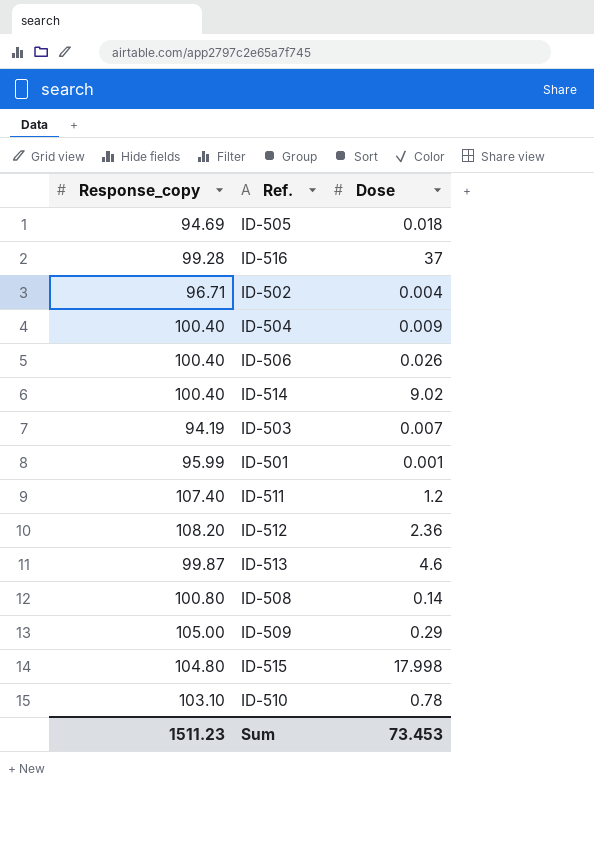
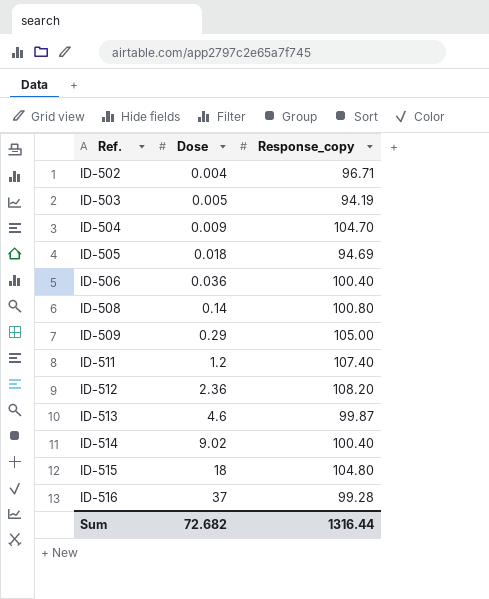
row order: none -> Ref. ascending
column Response_copy | position: 1 -> 3
row ID-501: 95.99 | 0.001 -> none
row ID-510: 103.10 | 0.78 -> none
ID-503 | Dose: 0.007 -> 0.005
ID-504 | Response_copy: 100.40 -> 104.70
ID-506 | Dose: 0.026 -> 0.036
ID-515 | Dose: 17.998 -> 18
Sum | Dose: 73.453 -> 72.682
Sum | Response_copy: 1511.23 -> 1316.44

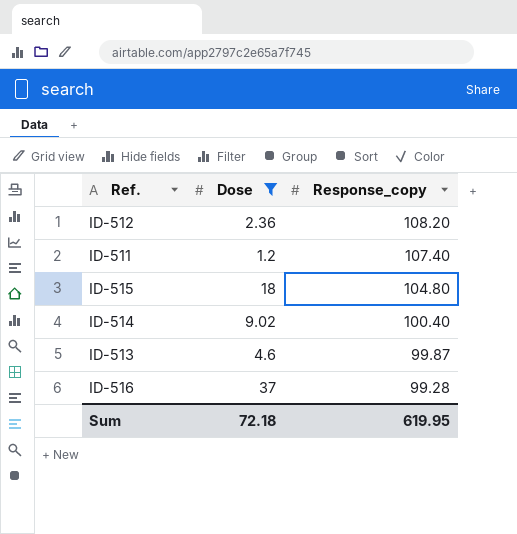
filter: none -> Dose >= 1.2
row order: Ref. ascending -> Response_copy descending
Sum | Dose: 72.682 -> 72.18
Sum | Response_copy: 1316.44 -> 619.95

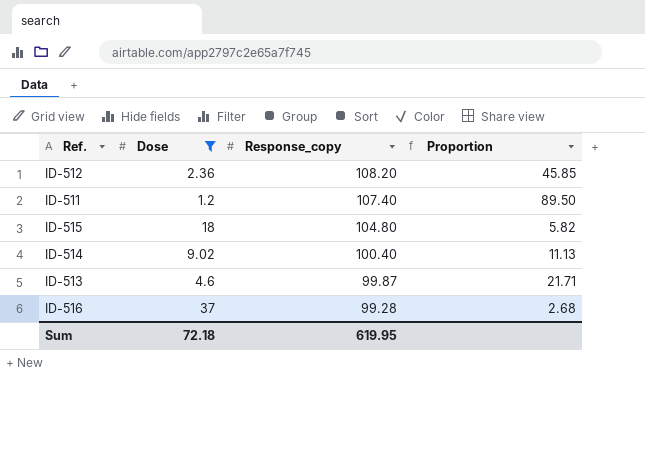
column Proportion | formula: none -> [Response_copy] / [Dose]

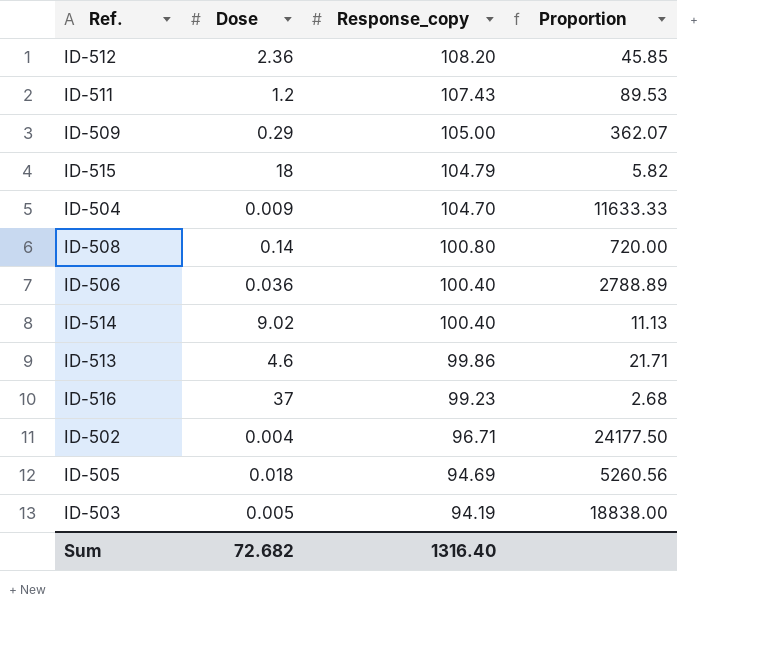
filter: Dose >= 1.2 -> none
ID-511 | Response_copy: 107.40 -> 107.43
ID-511 | Proportion: 89.50 -> 89.53
ID-515 | Response_copy: 104.80 -> 104.79
ID-513 | Response_copy: 99.87 -> 99.86
ID-516 | Response_copy: 99.28 -> 99.23
Sum | Dose: 72.18 -> 72.682
Sum | Response_copy: 619.95 -> 1316.40

